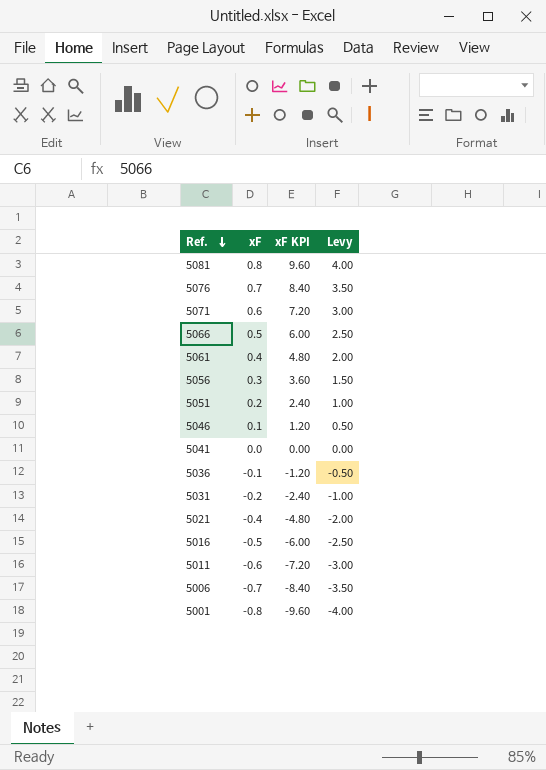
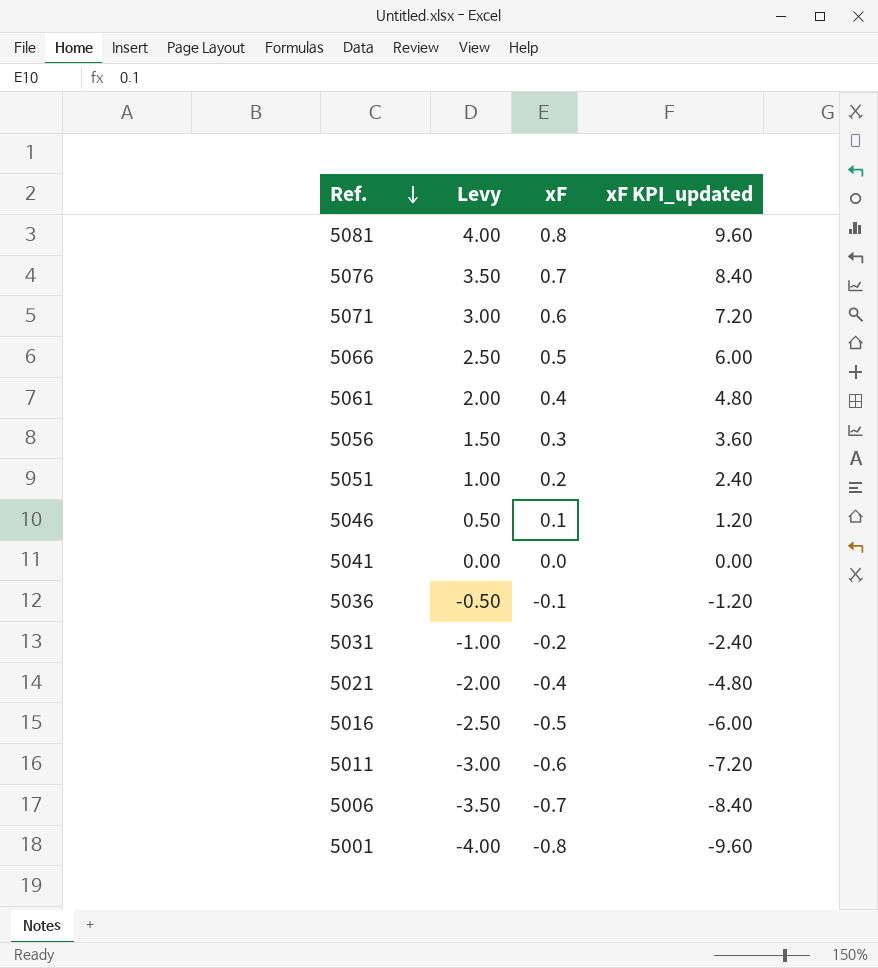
column Levy | position: 4 -> 2
column name: xF KPI -> xF KPI_updated

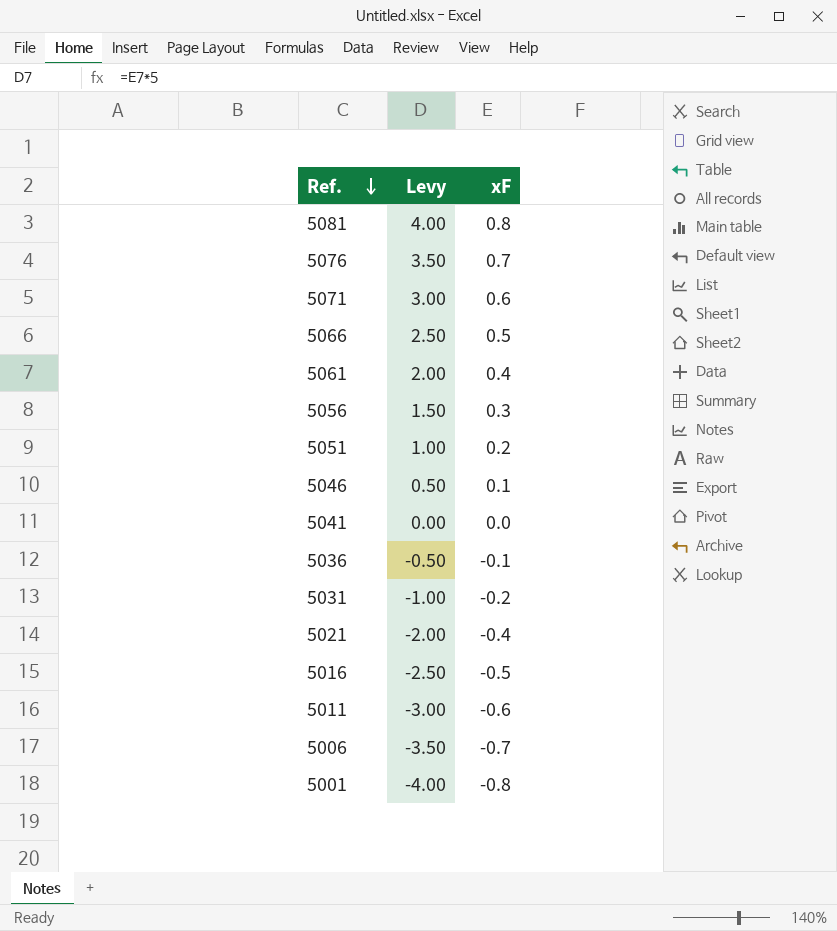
column xF KPI_updated | formula: [xF] * 12 -> none

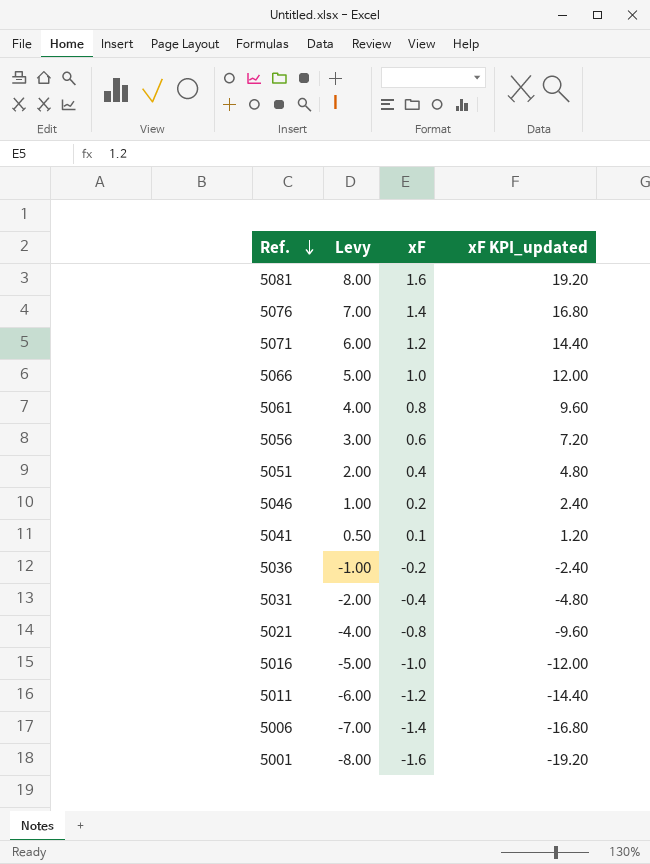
column xF KPI_updated | formula: none -> [xF] * 12
5081 | Levy: 4.00 -> 8.00
5081 | xF: 0.8 -> 1.6
5076 | Levy: 3.50 -> 7.00
5076 | xF: 0.7 -> 1.4
5071 | Levy: 3.00 -> 6.00
5071 | xF: 0.6 -> 1.2
5066 | Levy: 2.50 -> 5.00
5066 | xF: 0.5 -> 1.0
5061 | Levy: 2.00 -> 4.00
5061 | xF: 0.4 -> 0.8
5056 | Levy: 1.50 -> 3.00
5056 | xF: 0.3 -> 0.6
5051 | Levy: 1.00 -> 2.00
5051 | xF: 0.2 -> 0.4
5046 | Levy: 0.50 -> 1.00
5046 | xF: 0.1 -> 0.2
5041 | Levy: 0.00 -> 0.50
5041 | xF: 0.0 -> 0.1
5036 | Levy: -0.50 -> -1.00
5036 | xF: -0.1 -> -0.2
5031 | Levy: -1.00 -> -2.00
5031 | xF: -0.2 -> -0.4
5021 | Levy: -2.00 -> -4.00
5021 | xF: -0.4 -> -0.8
5016 | Levy: -2.50 -> -5.00
5016 | xF: -0.5 -> -1.0
5011 | Levy: -3.00 -> -6.00
5011 | xF: -0.6 -> -1.2
5006 | Levy: -3.50 -> -7.00
5006 | xF: -0.7 -> -1.4
5001 | Levy: -4.00 -> -8.00
5001 | xF: -0.8 -> -1.6

